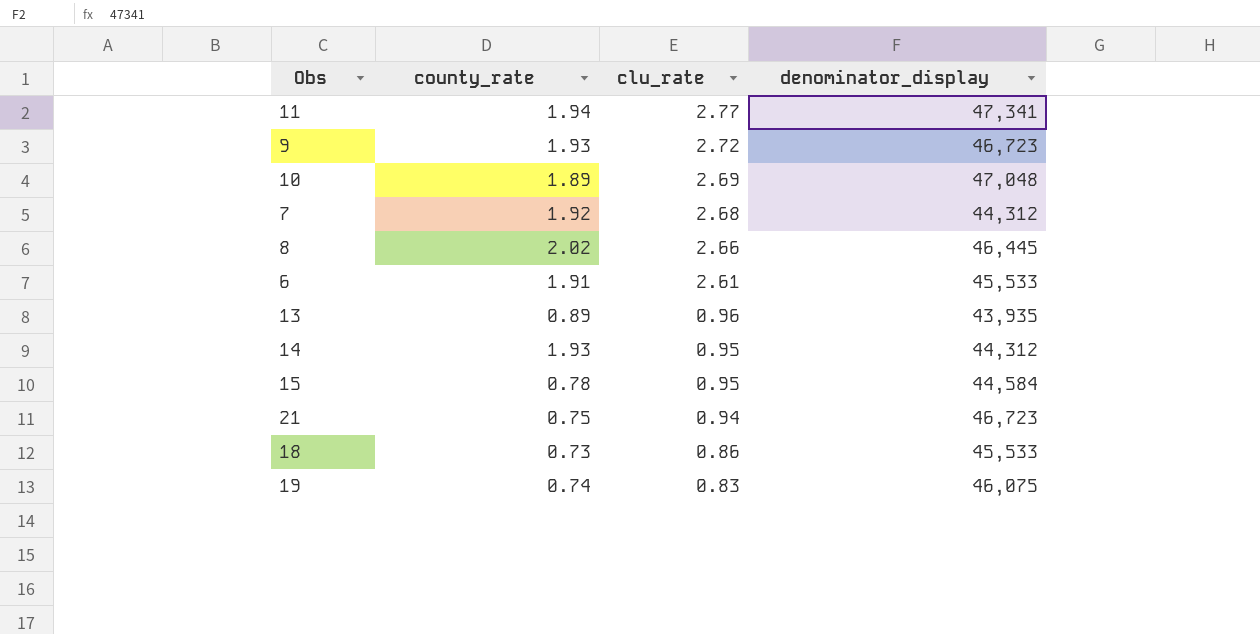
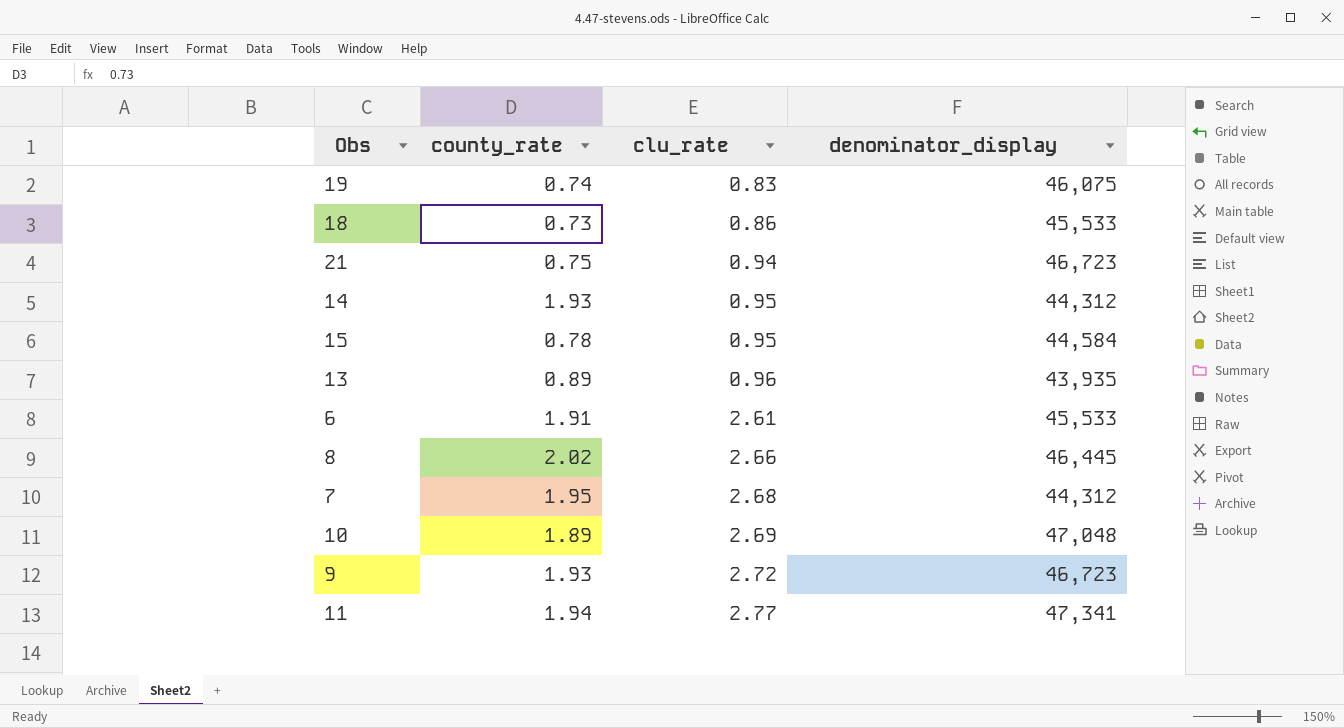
row order: clu_rate descending -> clu_rate ascending
7 | county_rate: 1.92 -> 1.95

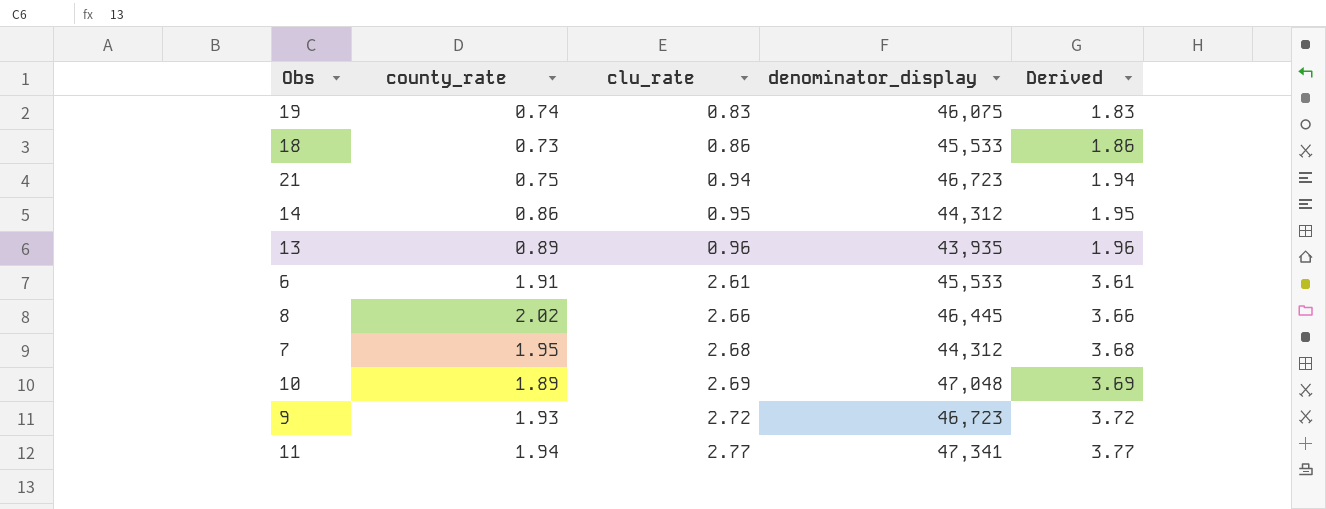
column Derived | formula: none -> [clu_rate] + 1
row 15: 0.78 | 0.95 | 44,584 -> none
14 | county_rate: 1.93 -> 0.86

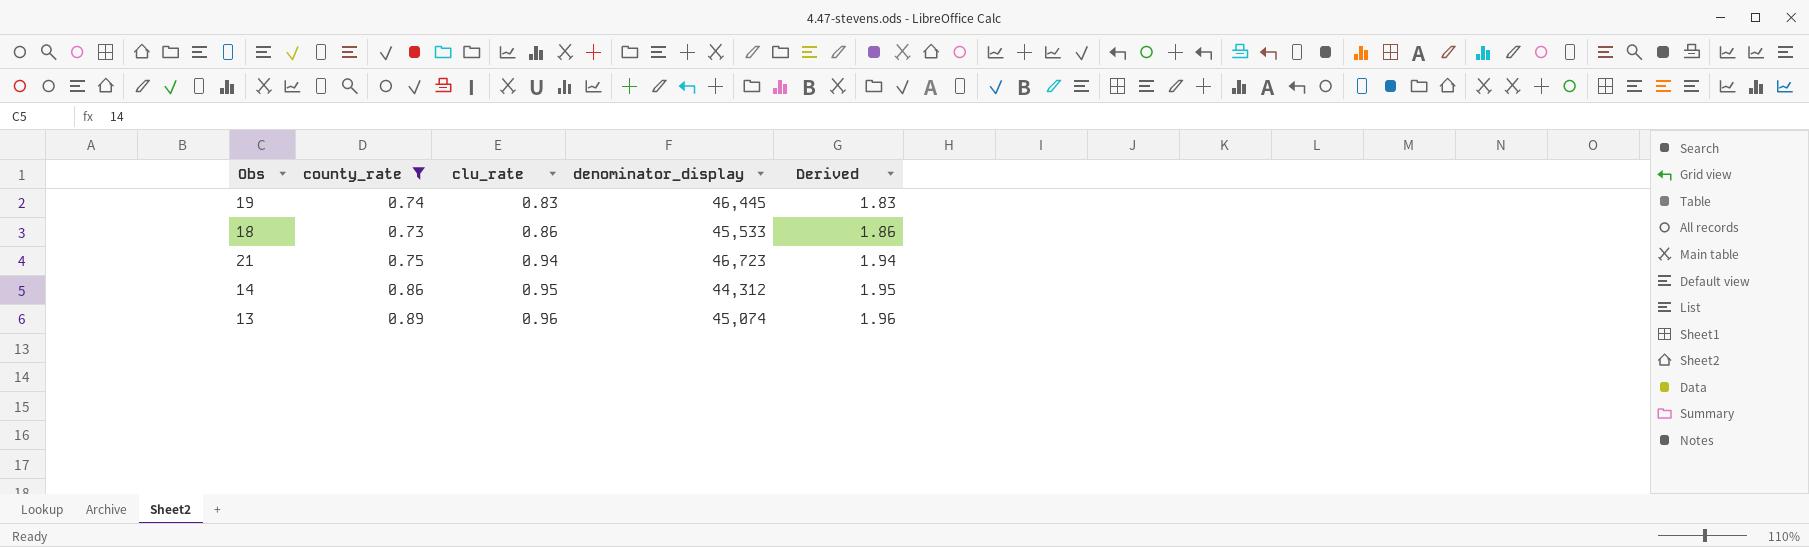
filter: none -> county_rate <= 0.89
19 | denominator_display: 46,075 -> 46,445
13 | denominator_display: 43,935 -> 45,074

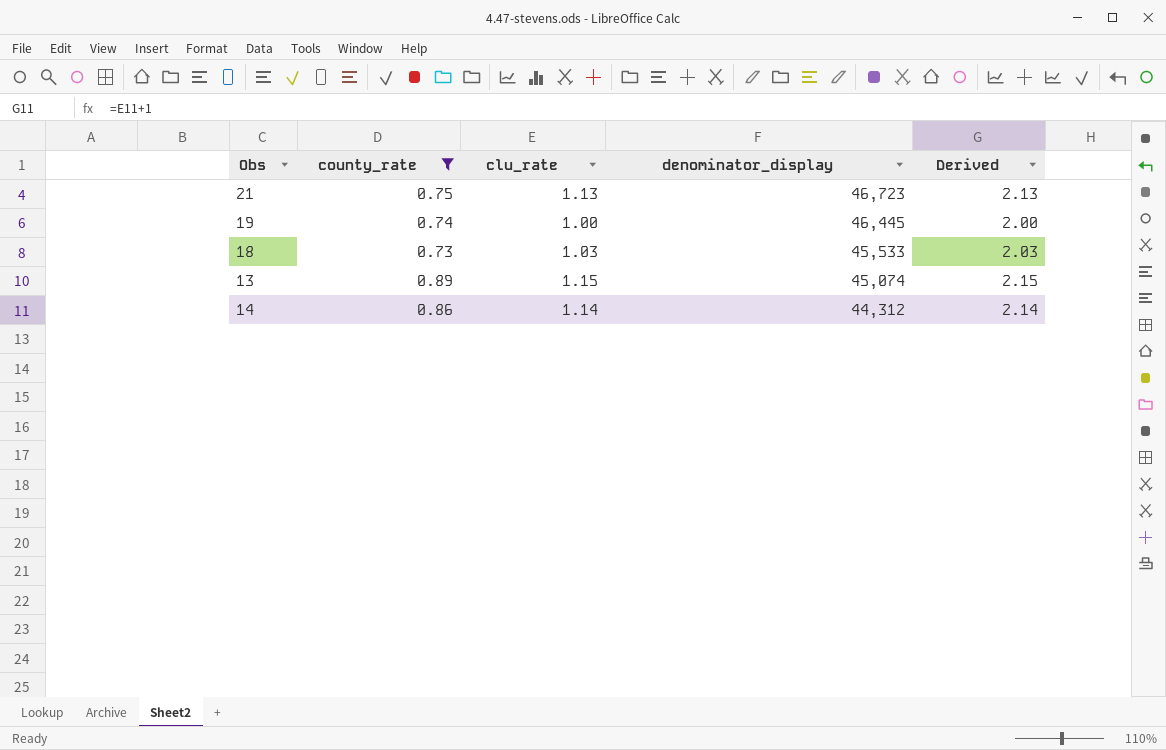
row order: clu_rate ascending -> denominator_display descending
21 | clu_rate: 0.94 -> 1.13
21 | Derived: 1.94 -> 2.13
19 | clu_rate: 0.83 -> 1.00
19 | Derived: 1.83 -> 2.00
18 | clu_rate: 0.86 -> 1.03
18 | Derived: 1.86 -> 2.03
13 | clu_rate: 0.96 -> 1.15
13 | Derived: 1.96 -> 2.15
14 | clu_rate: 0.95 -> 1.14
14 | Derived: 1.95 -> 2.14

